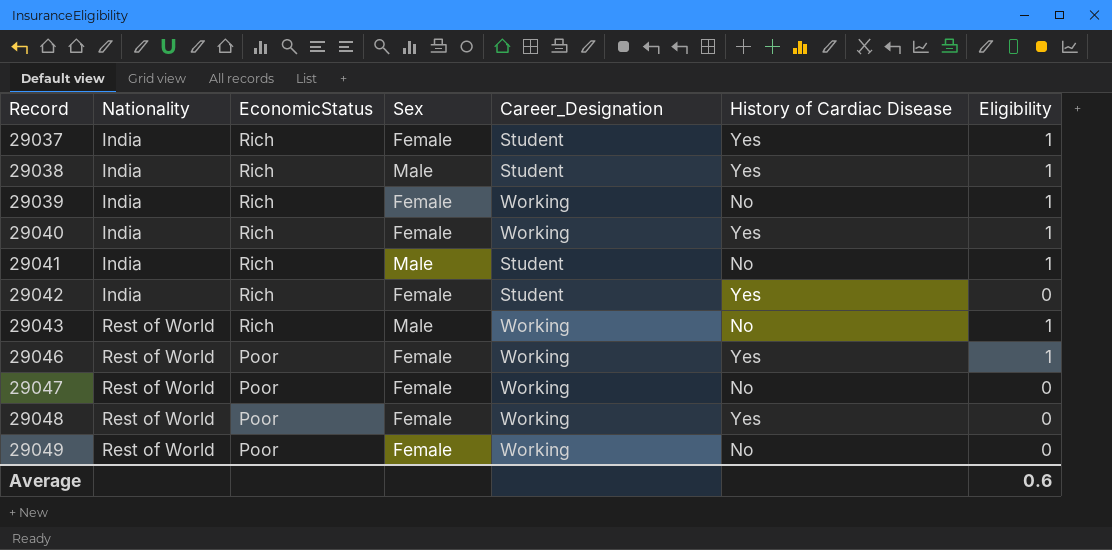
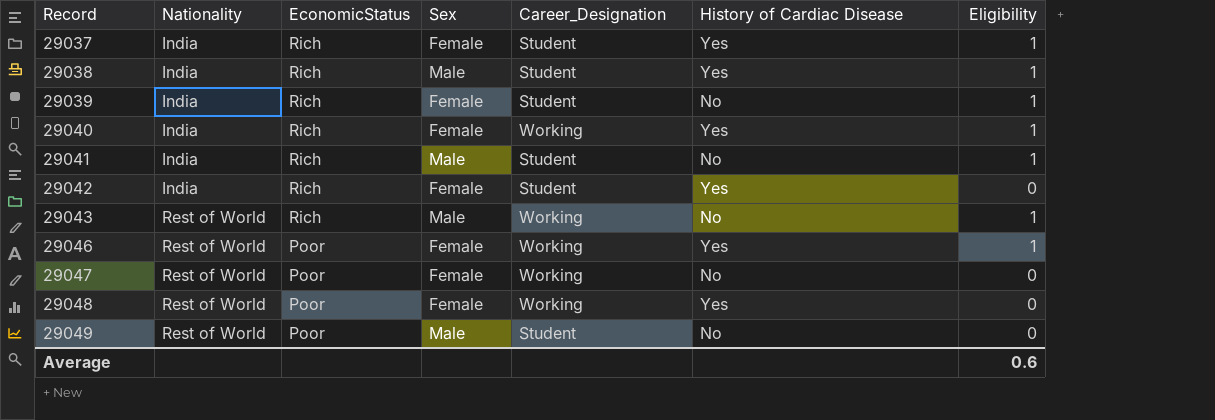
29039 | Career_Designation: Working -> Student
29049 | Sex: Female -> Male
29049 | Career_Designation: Working -> Student

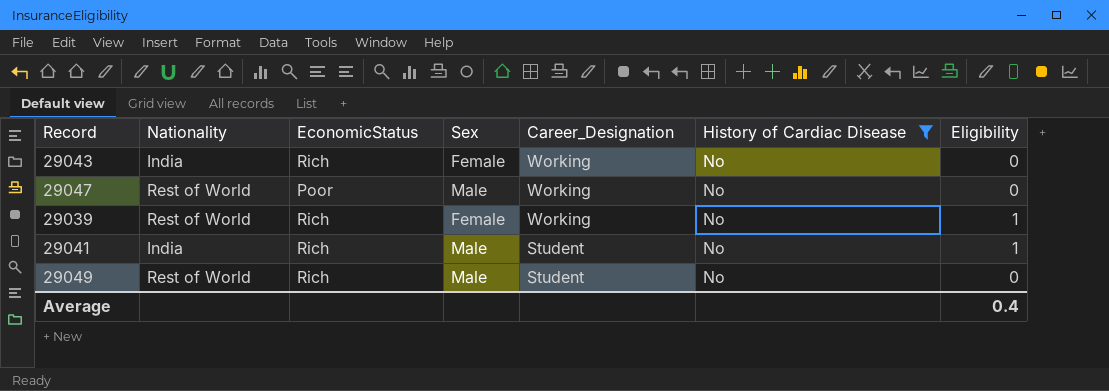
filter: none -> History of Cardiac Disease = No
row order: Record ascending -> Career_Designation descending
29043 | Nationality: Rest of World -> India
29043 | Sex: Male -> Female
29043 | Eligibility: 1 -> 0
29047 | Sex: Female -> Male
29039 | Nationality: India -> Rest of World
29039 | Career_Designation: Student -> Working
29049 | EconomicStatus: Poor -> Rich
Average | Eligibility: 0.6 -> 0.4

